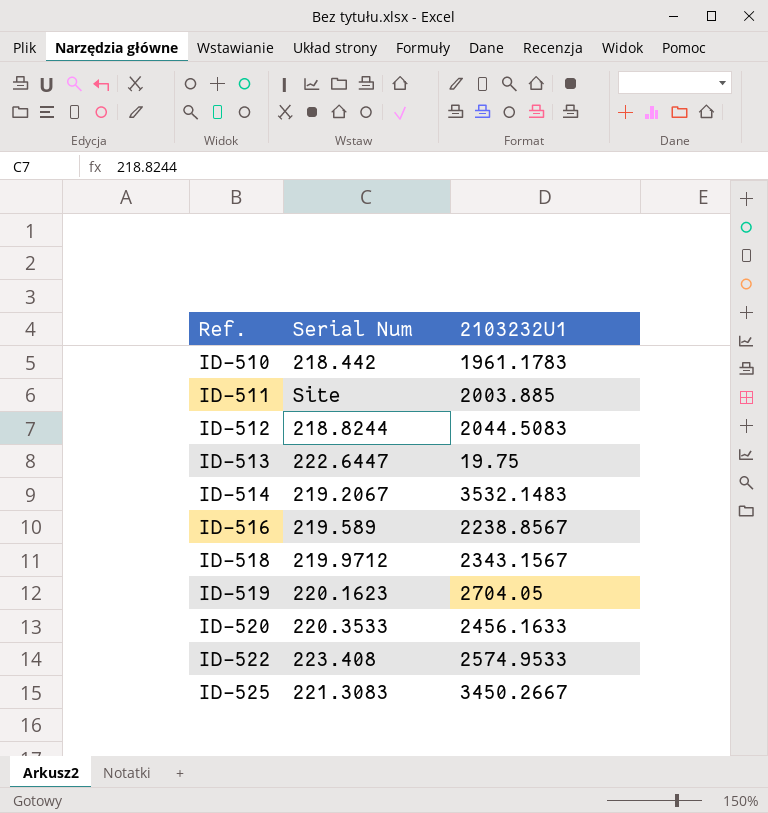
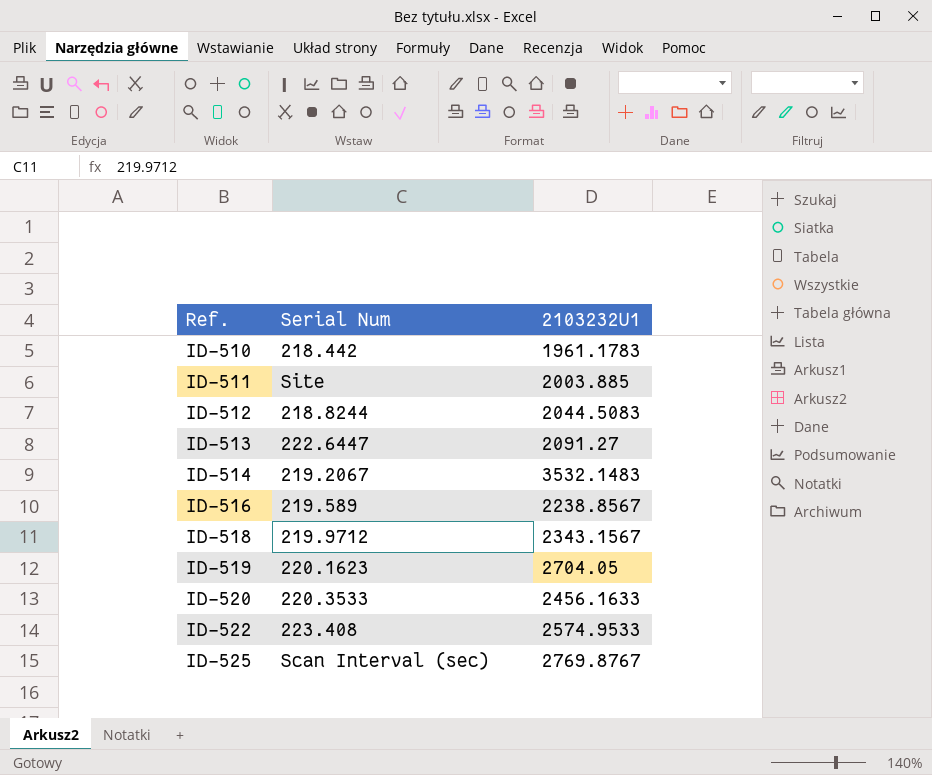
ID-513 | 2103232U1: 19.75 -> 2091.27
ID-525 | Serial Num: 221.3083 -> Scan Interval (sec)
ID-525 | 2103232U1: 3450.2667 -> 2769.8767

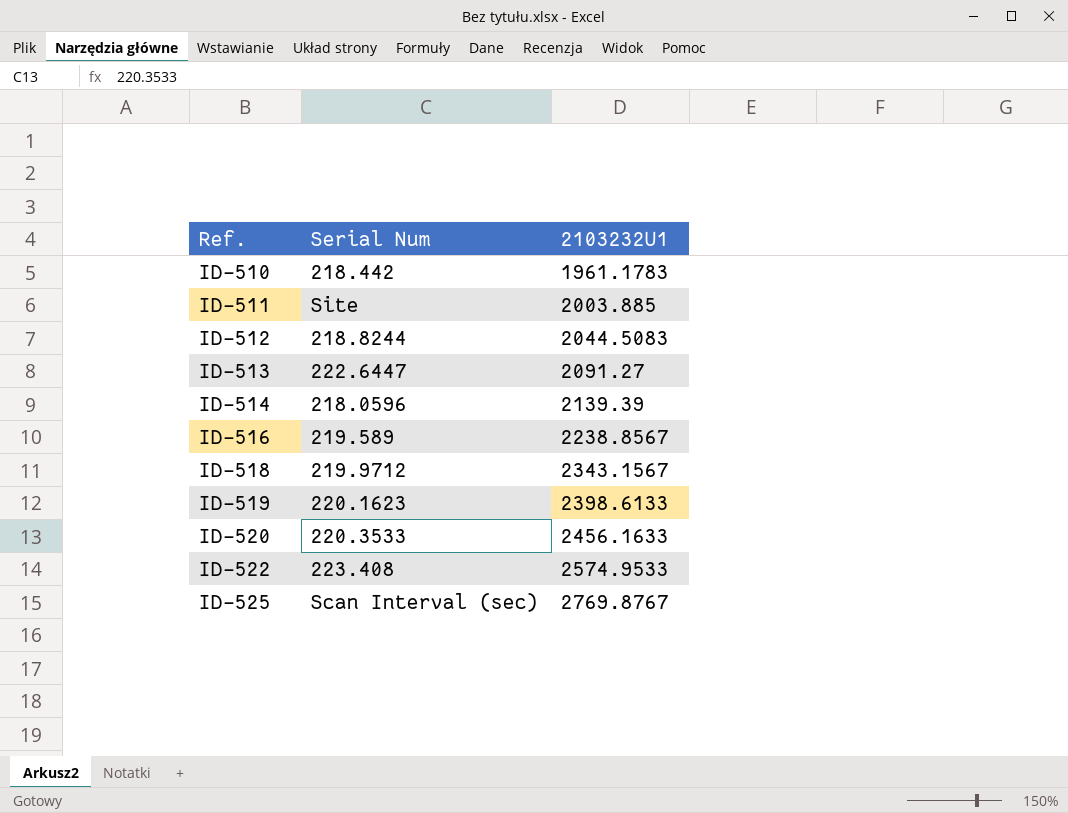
ID-514 | Serial Num: 219.2067 -> 218.0596
ID-514 | 2103232U1: 3532.1483 -> 2139.39
ID-519 | 2103232U1: 2704.05 -> 2398.6133

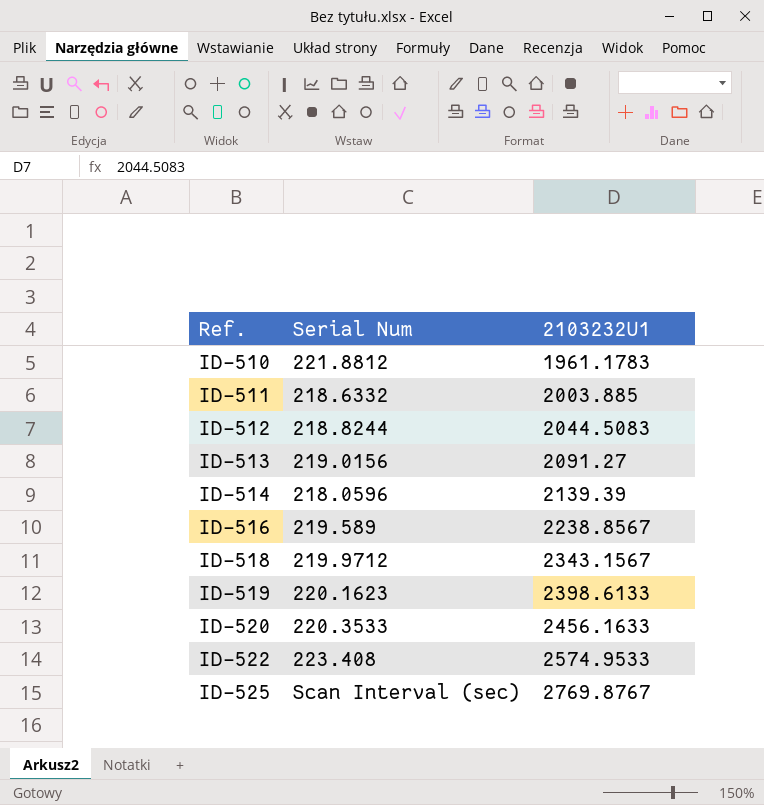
ID-510 | Serial Num: 218.442 -> 221.8812
ID-511 | Serial Num: Site -> 218.6332
ID-513 | Serial Num: 222.6447 -> 219.0156

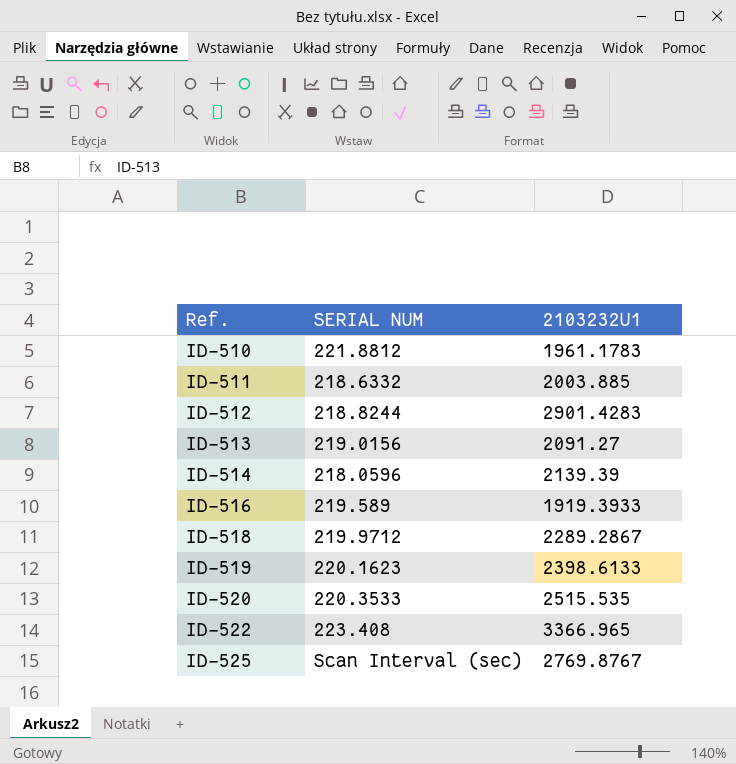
column name: Serial Num -> SERIAL NUM
ID-512 | 2103232U1: 2044.5083 -> 2901.4283
ID-516 | 2103232U1: 2238.8567 -> 1919.3933
ID-518 | 2103232U1: 2343.1567 -> 2289.2867
ID-520 | 2103232U1: 2456.1633 -> 2515.535
ID-522 | 2103232U1: 2574.9533 -> 3366.965

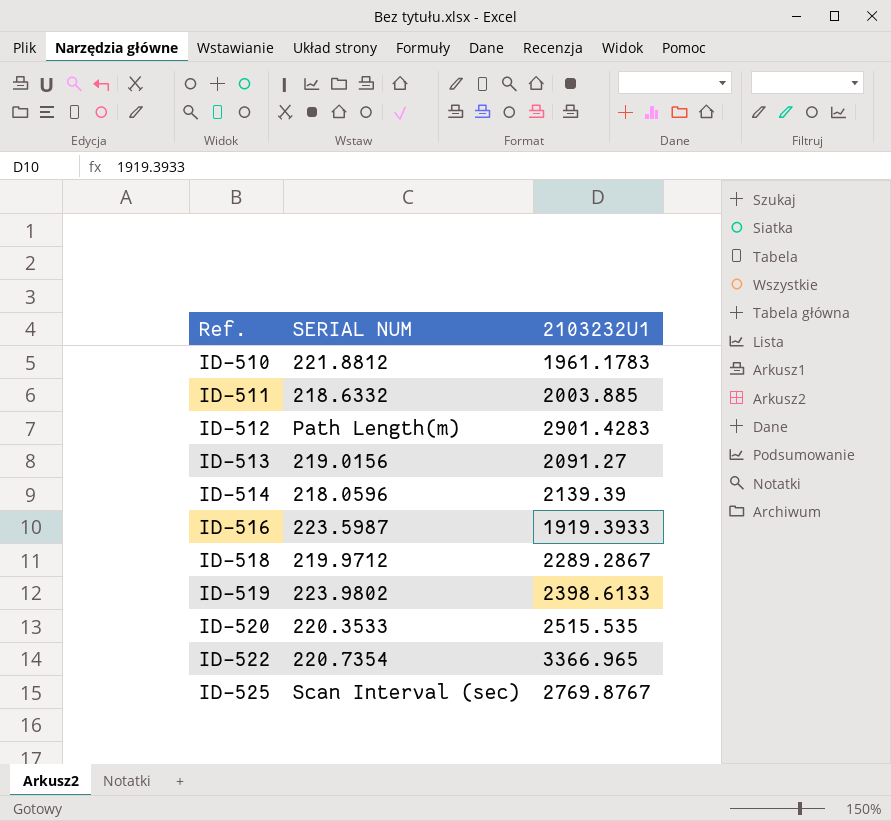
ID-512 | SERIAL NUM: 218.8244 -> Path Length(m)
ID-516 | SERIAL NUM: 219.589 -> 223.5987
ID-519 | SERIAL NUM: 220.1623 -> 223.9802
ID-522 | SERIAL NUM: 223.408 -> 220.7354

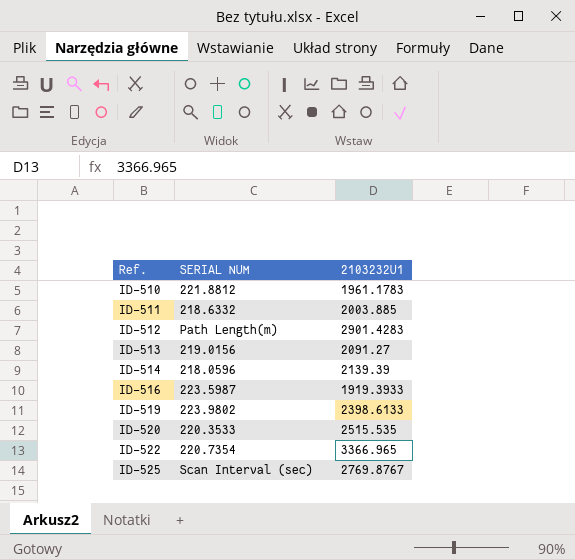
row ID-518: 219.9712 | 2289.2867 -> none

